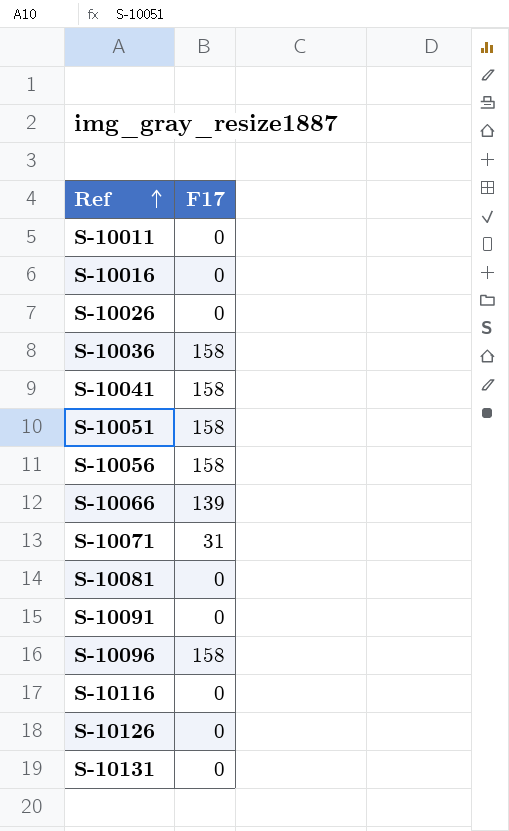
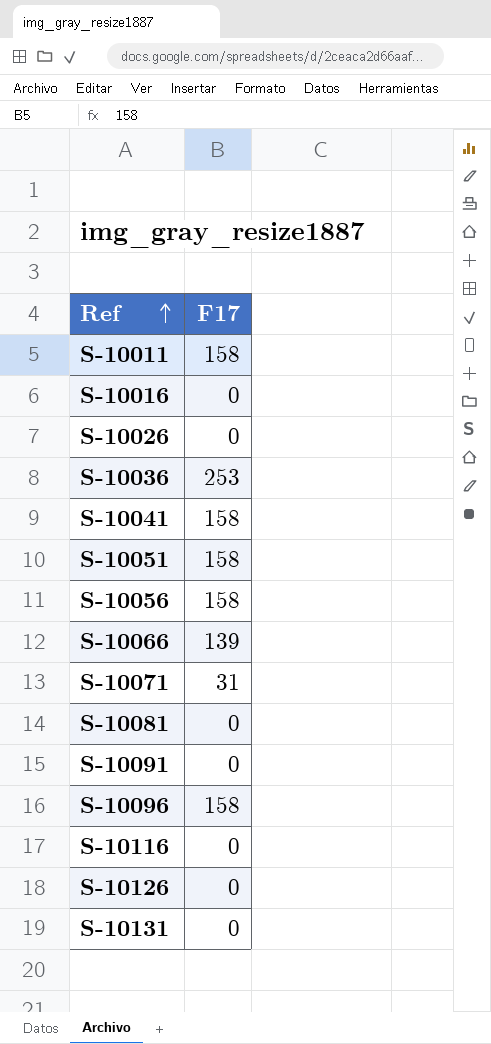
S-10011 | F17: 0 -> 158
S-10036 | F17: 158 -> 253

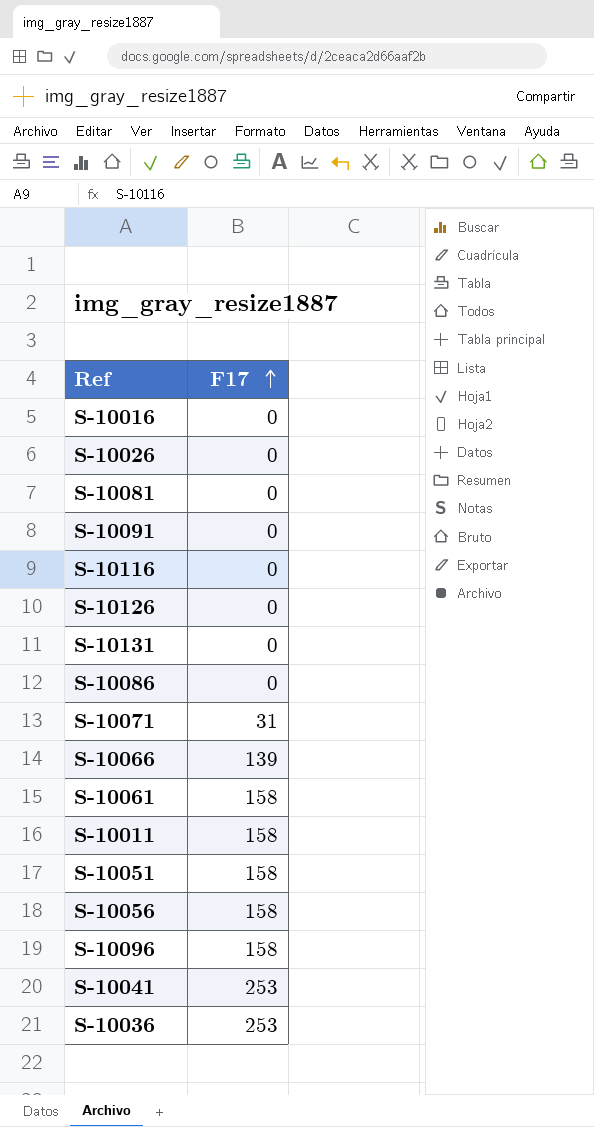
row order: Ref ascending -> F17 ascending
row S-10086: none -> 0
row S-10061: none -> 158
S-10041 | F17: 158 -> 253

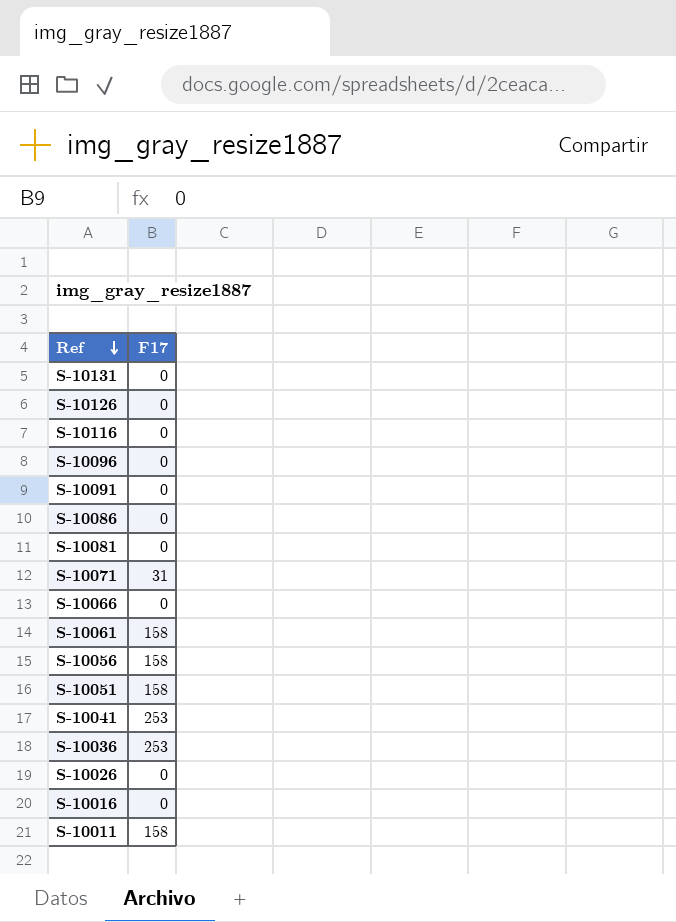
row order: F17 ascending -> Ref descending
S-10096 | F17: 158 -> 0
S-10066 | F17: 139 -> 0

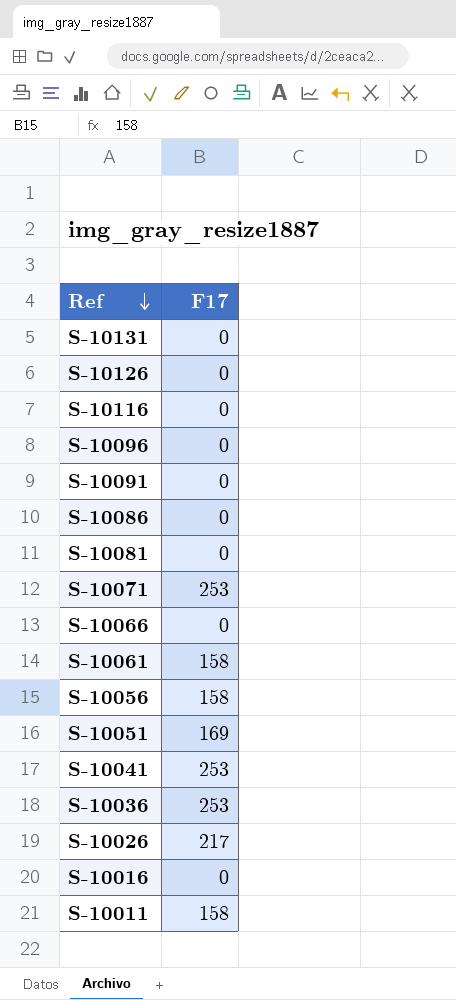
S-10071 | F17: 31 -> 253
S-10051 | F17: 158 -> 169
S-10026 | F17: 0 -> 217

